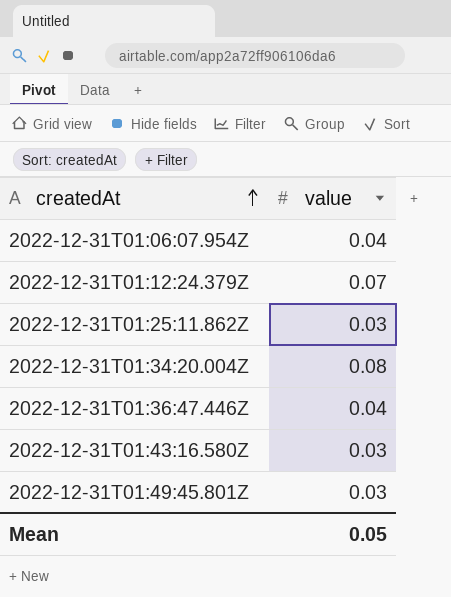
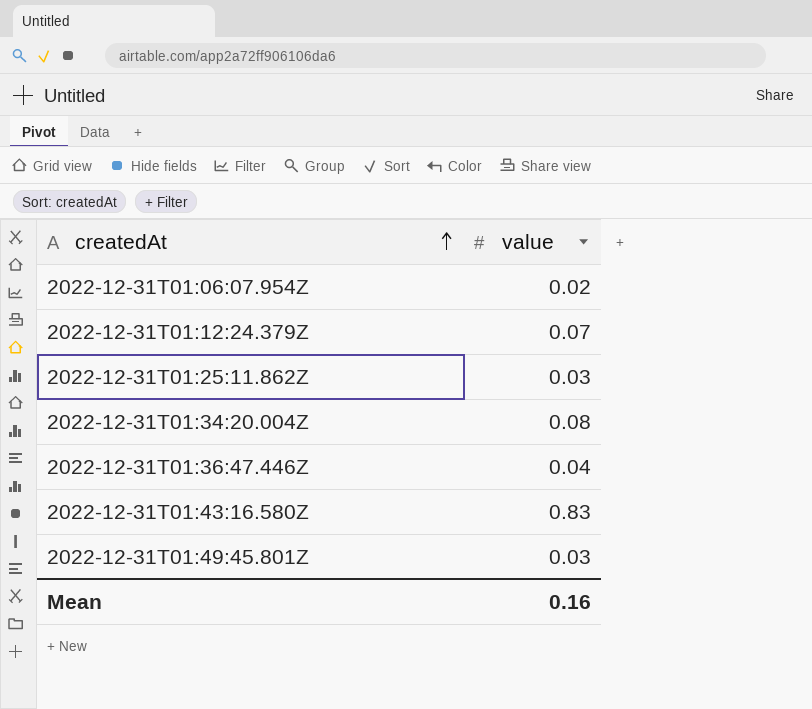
2022-12-31T01:06:07.954Z | value: 0.04 -> 0.02
2022-12-31T01:43:16.580Z | value: 0.03 -> 0.83
Mean | value: 0.05 -> 0.16

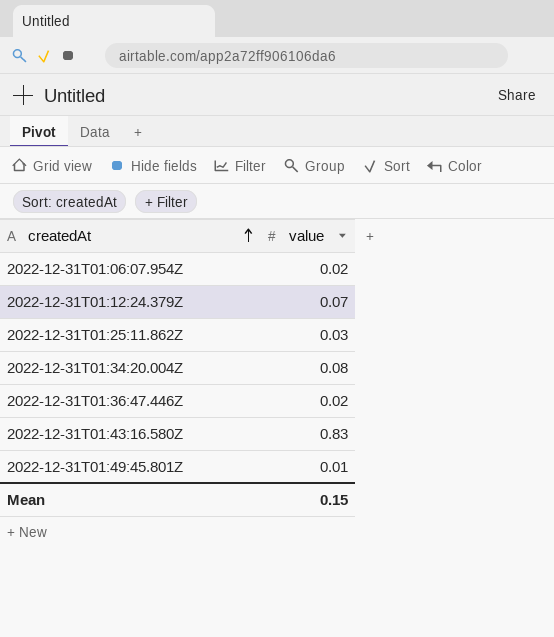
2022-12-31T01:36:47.446Z | value: 0.04 -> 0.02
2022-12-31T01:49:45.801Z | value: 0.03 -> 0.01
Mean | value: 0.16 -> 0.15

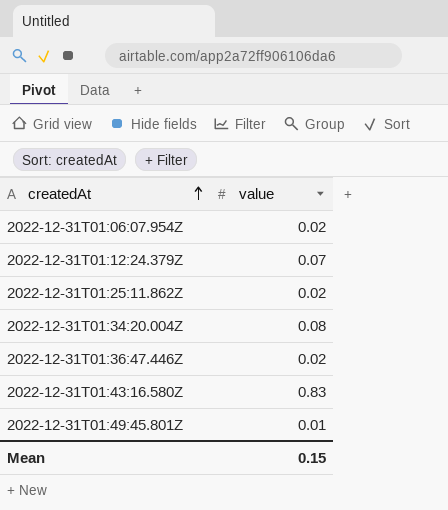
2022-12-31T01:25:11.862Z | value: 0.03 -> 0.02

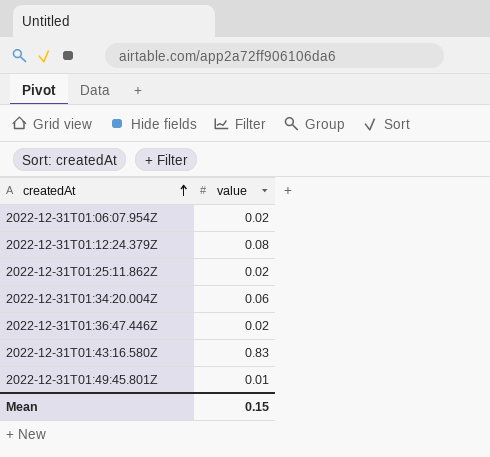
2022-12-31T01:12:24.379Z | value: 0.07 -> 0.08
2022-12-31T01:34:20.004Z | value: 0.08 -> 0.06

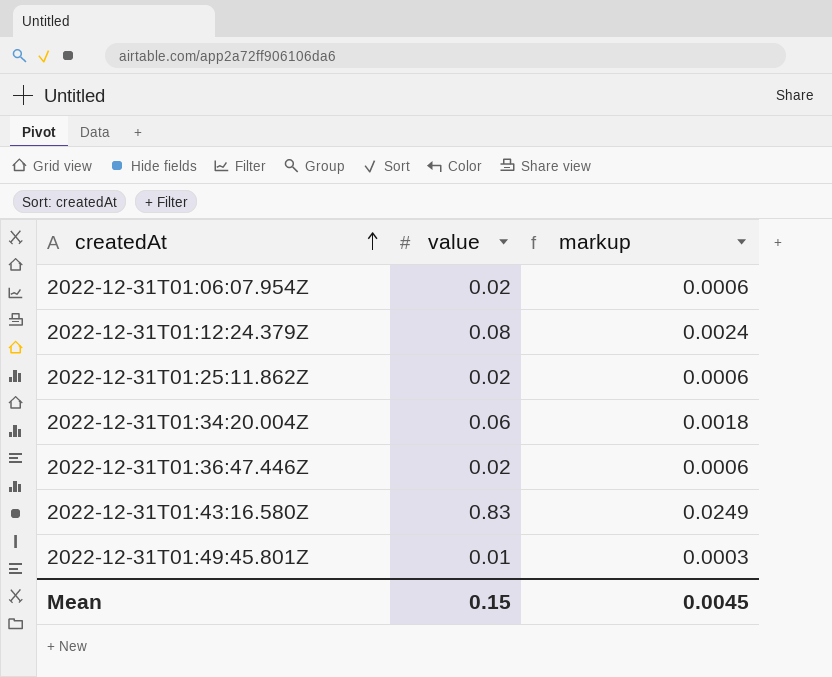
column markup | formula: none -> [value] * 0.03

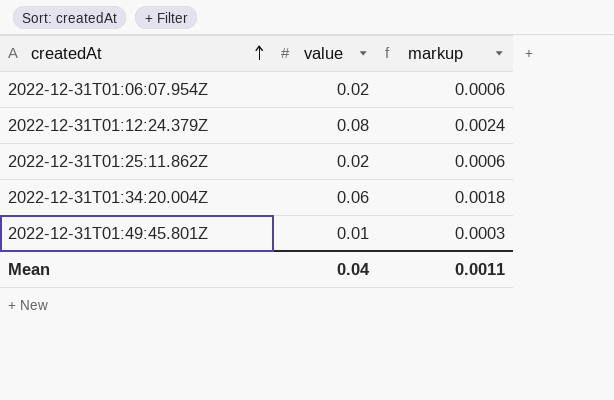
row 2022-12-31T01:36:47.446Z: 0.02 | 0.0006 -> none
row 2022-12-31T01:43:16.580Z: 0.83 | 0.0249 -> none
Mean | value: 0.15 -> 0.04
Mean | markup: 0.0045 -> 0.0011

